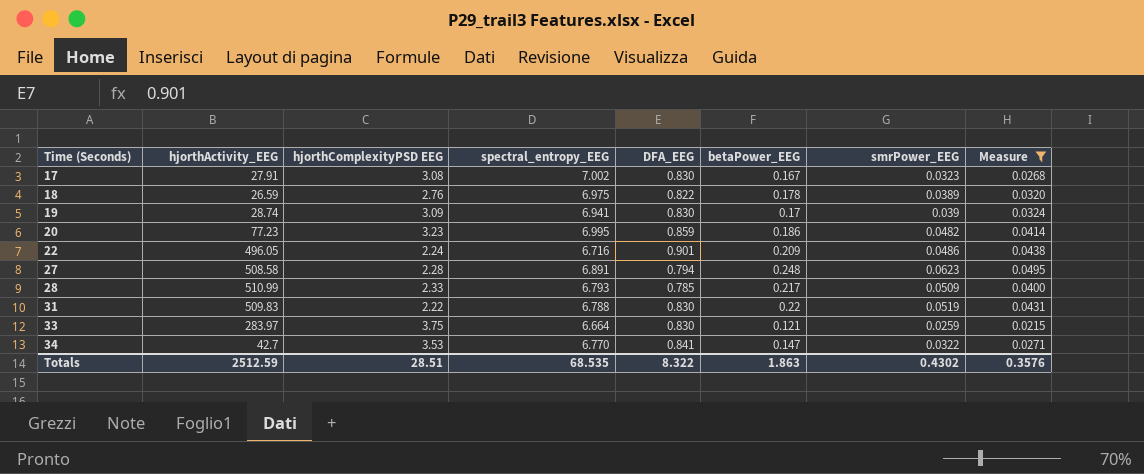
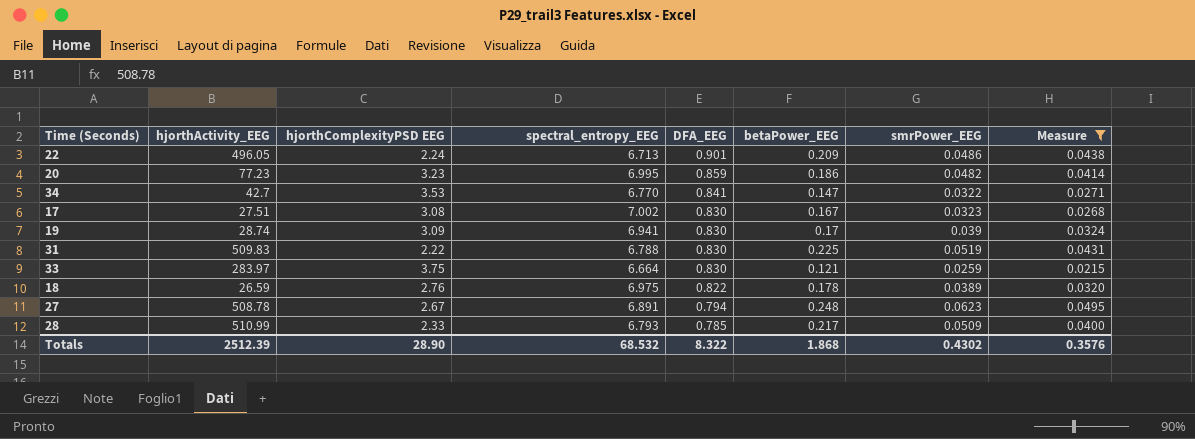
row order: Time (Seconds) ascending -> DFA_EEG descending
22 | spectral_entropy_EEG: 6.716 -> 6.713
17 | hjorthActivity_EEG: 27.91 -> 27.51
31 | betaPower_EEG: 0.22 -> 0.225
27 | hjorthActivity_EEG: 508.58 -> 508.78
27 | hjorthComplexityPSD EEG: 2.28 -> 2.67
Totals | hjorthActivity_EEG: 2512.59 -> 2512.39
Totals | hjorthComplexityPSD EEG: 28.51 -> 28.90
Totals | spectral_entropy_EEG: 68.535 -> 68.532
Totals | betaPower_EEG: 1.863 -> 1.868

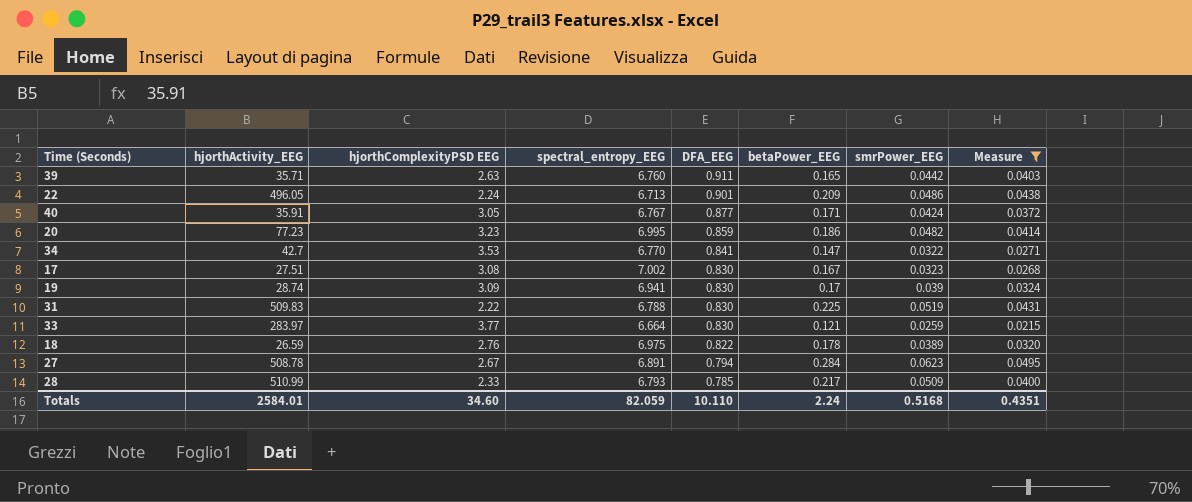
row 39: none -> 35.71 | 2.63 | 6.760 | 0.911 | 0.165 | 0.0442 | 0.0403
row 40: none -> 35.91 | 3.05 | 6.767 | 0.877 | 0.171 | 0.0424 | 0.0372
33 | hjorthComplexityPSD EEG: 3.75 -> 3.77
27 | betaPower_EEG: 0.248 -> 0.284
Totals | hjorthActivity_EEG: 2512.39 -> 2584.01
Totals | hjorthComplexityPSD EEG: 28.90 -> 34.60
Totals | spectral_entropy_EEG: 68.532 -> 82.059
Totals | DFA_EEG: 8.322 -> 10.110
Totals | betaPower_EEG: 1.868 -> 2.24
Totals | smrPower_EEG: 0.4302 -> 0.5168
Totals | Measure: 0.3576 -> 0.4351

